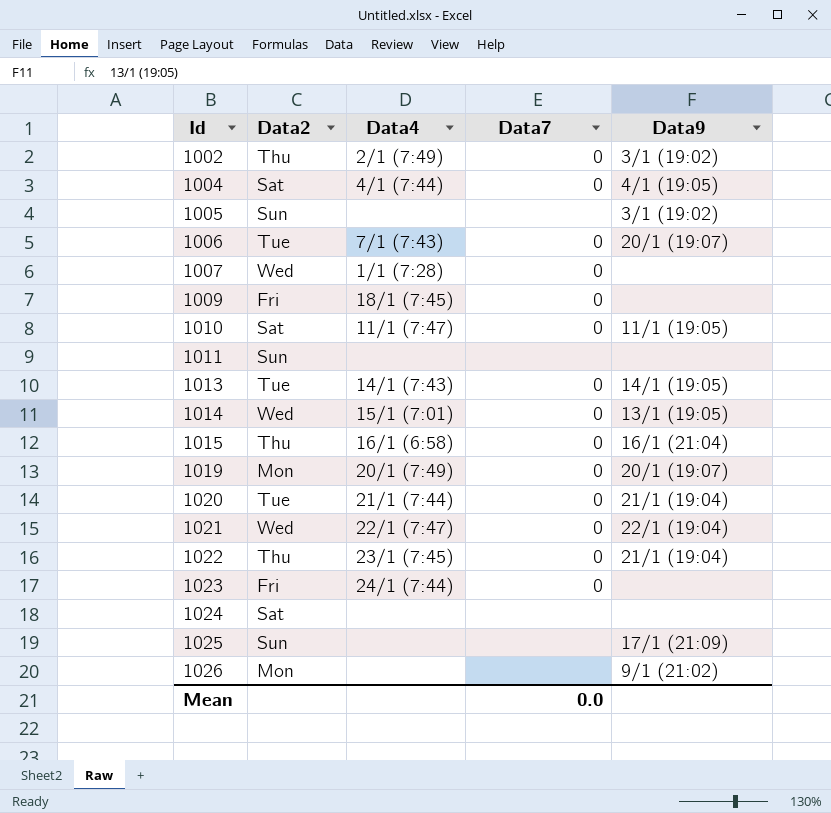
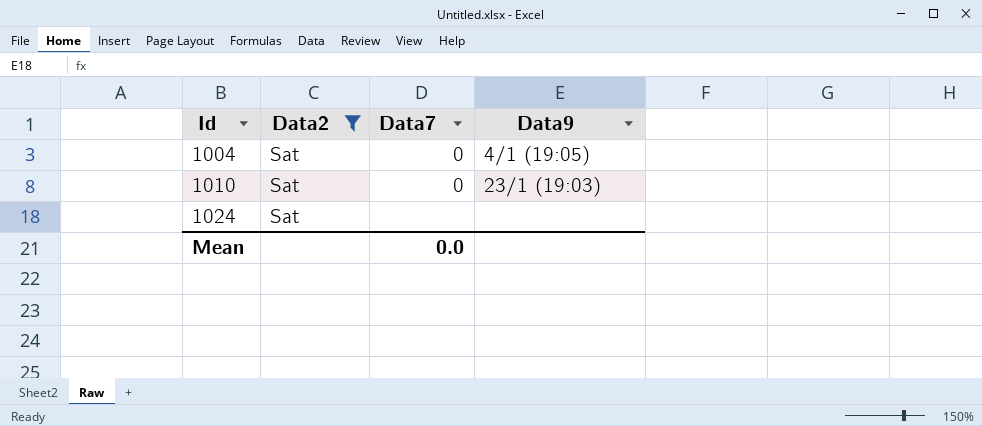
filter: none -> Data2 = Sat
column Data4 | position: 3 -> none
1010 | Data9: 11/1 (19:05) -> 23/1 (19:03)

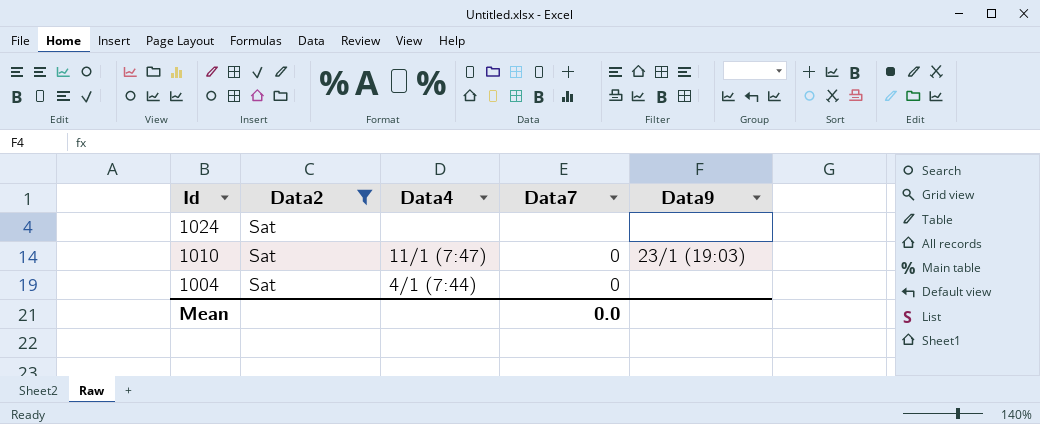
row order: Id ascending -> Id descending
column Data4 | position: none -> 3
1004 | Data9: 4/1 (19:05) -> none

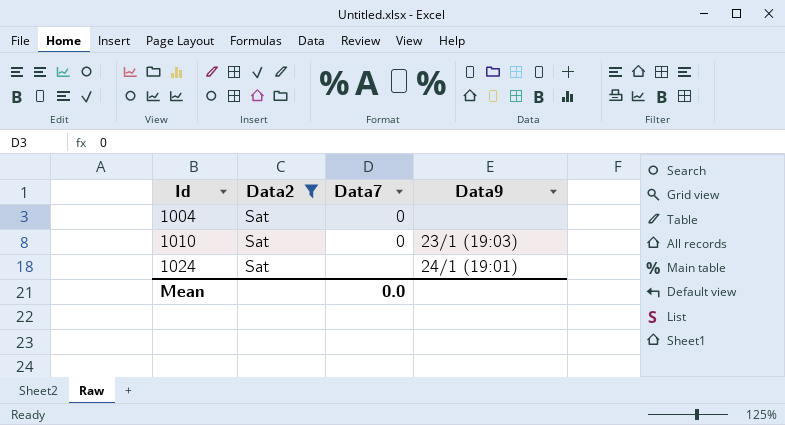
row order: Id descending -> Id ascending
column Data4 | position: 3 -> none
1024 | Data9: none -> 24/1 (19:01)

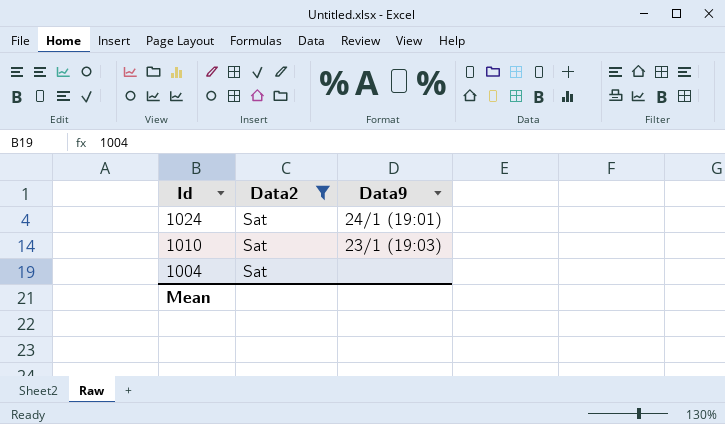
row order: Id ascending -> Id descending
column Data7 | position: 3 -> none

